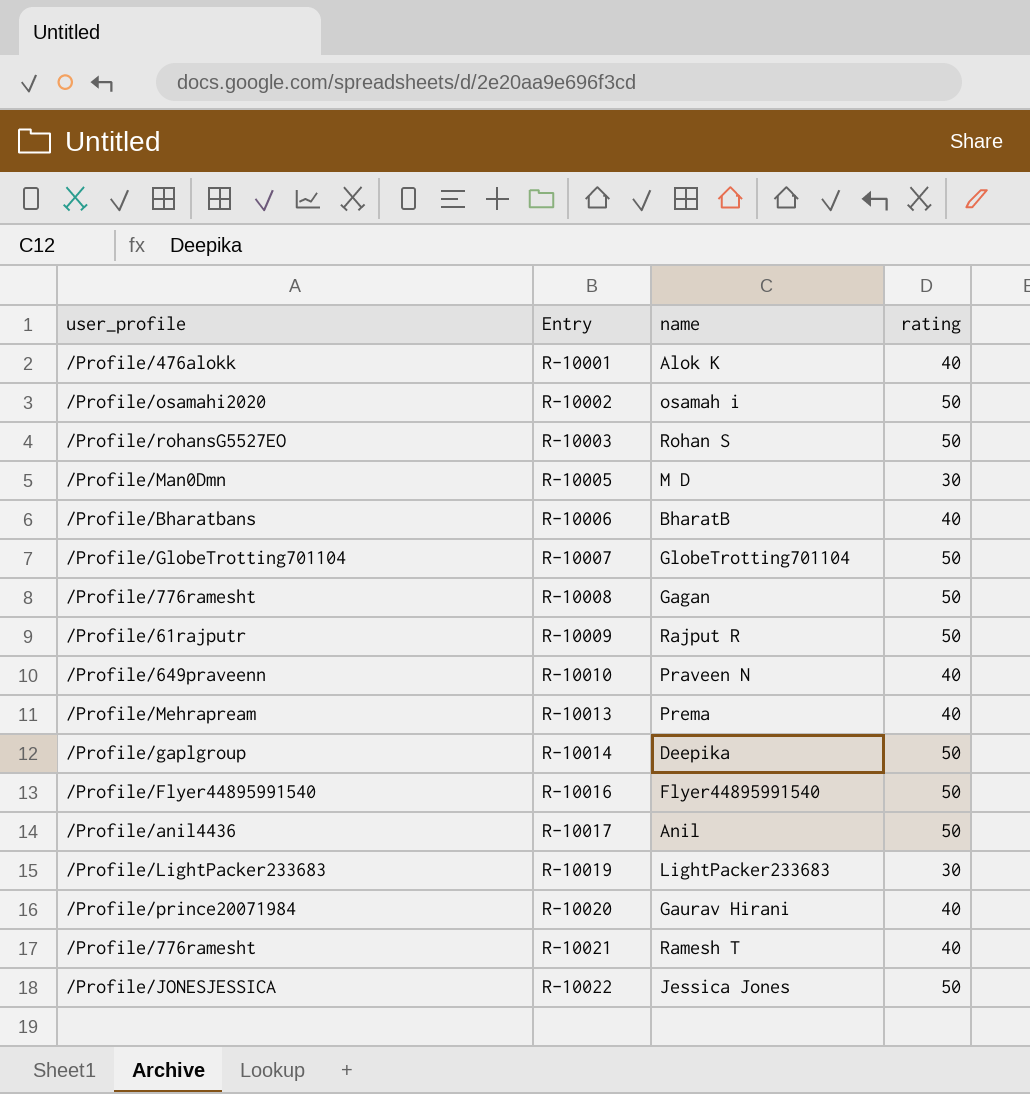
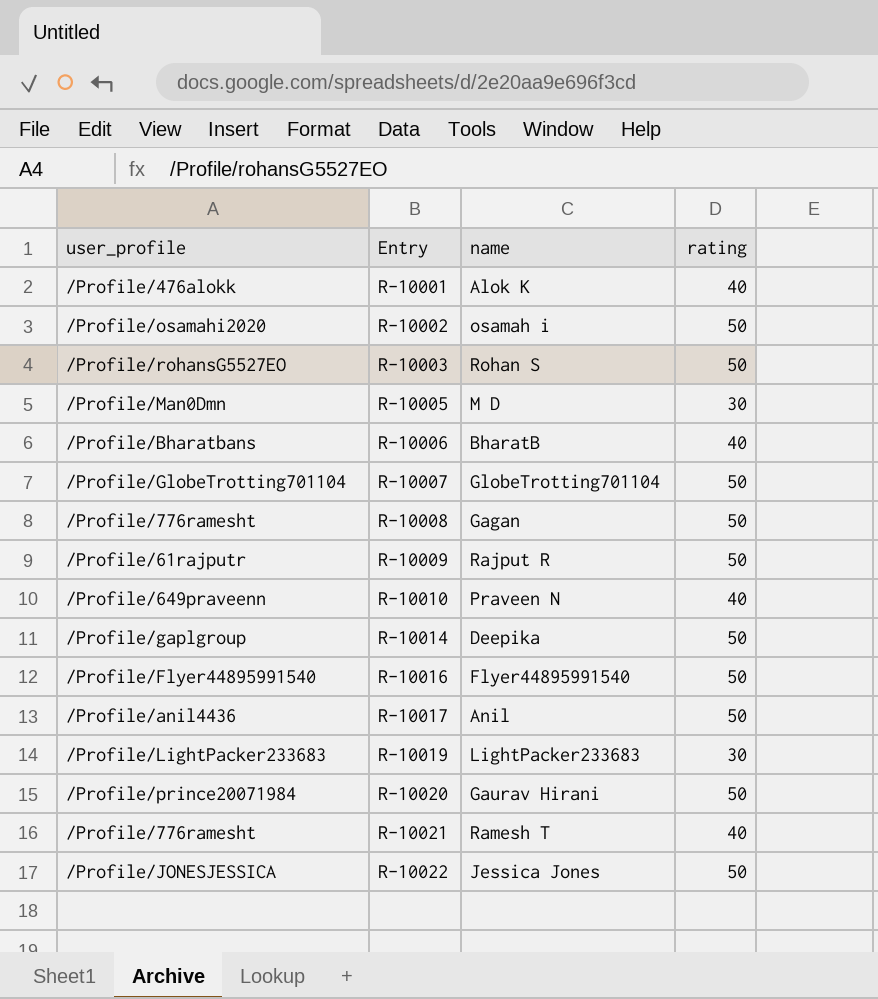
row R-10013: /Profile/Mehrapream | Prema | 40 -> none
R-10020 | rating: 40 -> 50

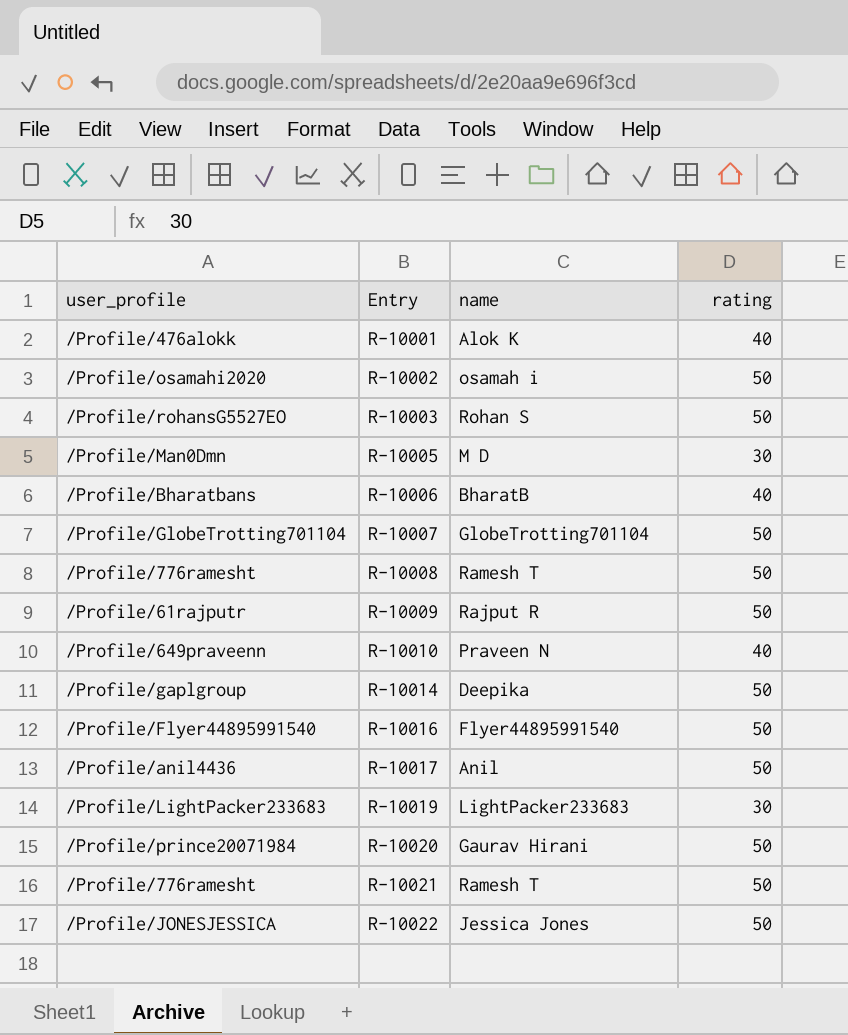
R-10008 | name: Gagan -> Ramesh T
R-10021 | rating: 40 -> 50

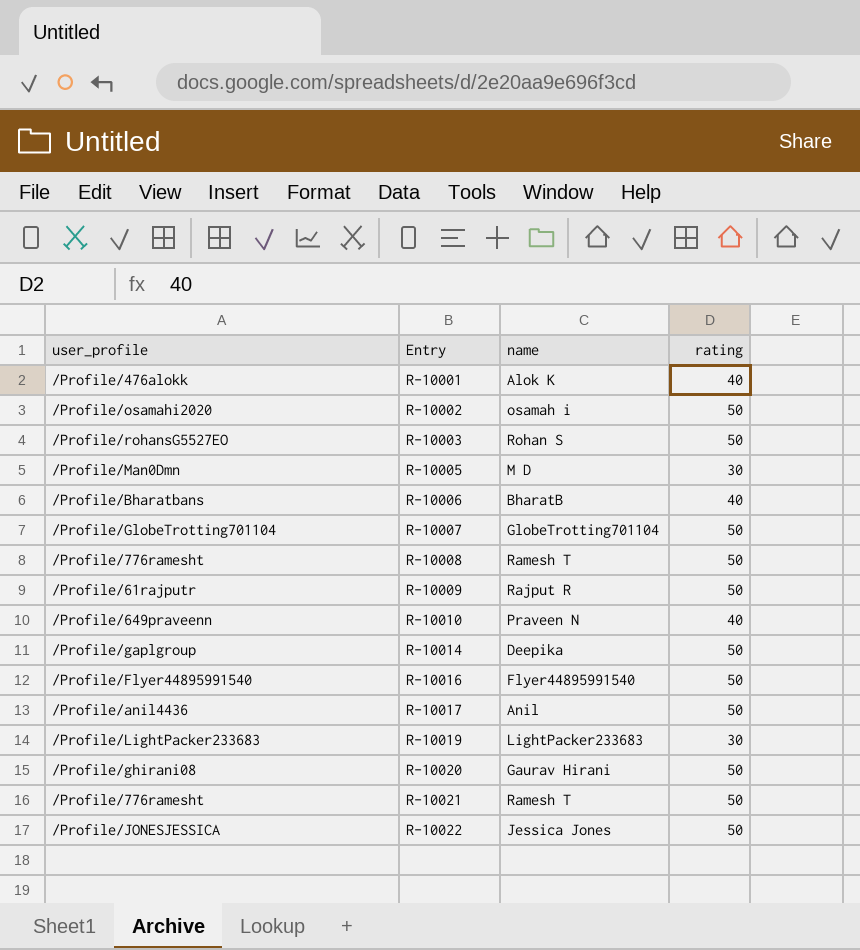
R-10020 | user_profile: /Profile/prince20071984 -> /Profile/ghirani08

